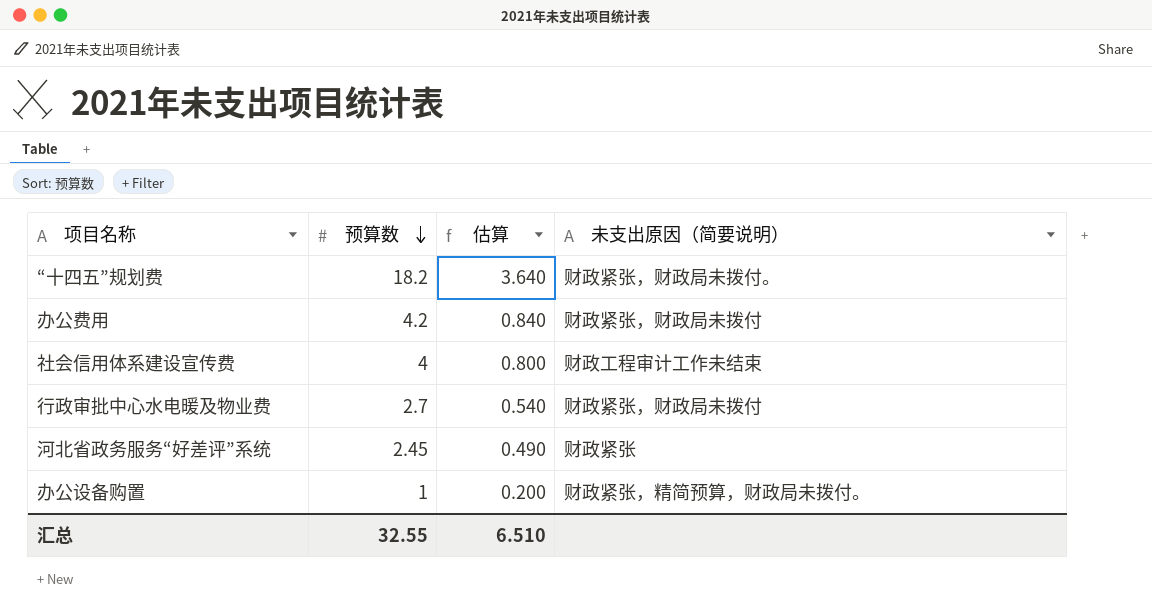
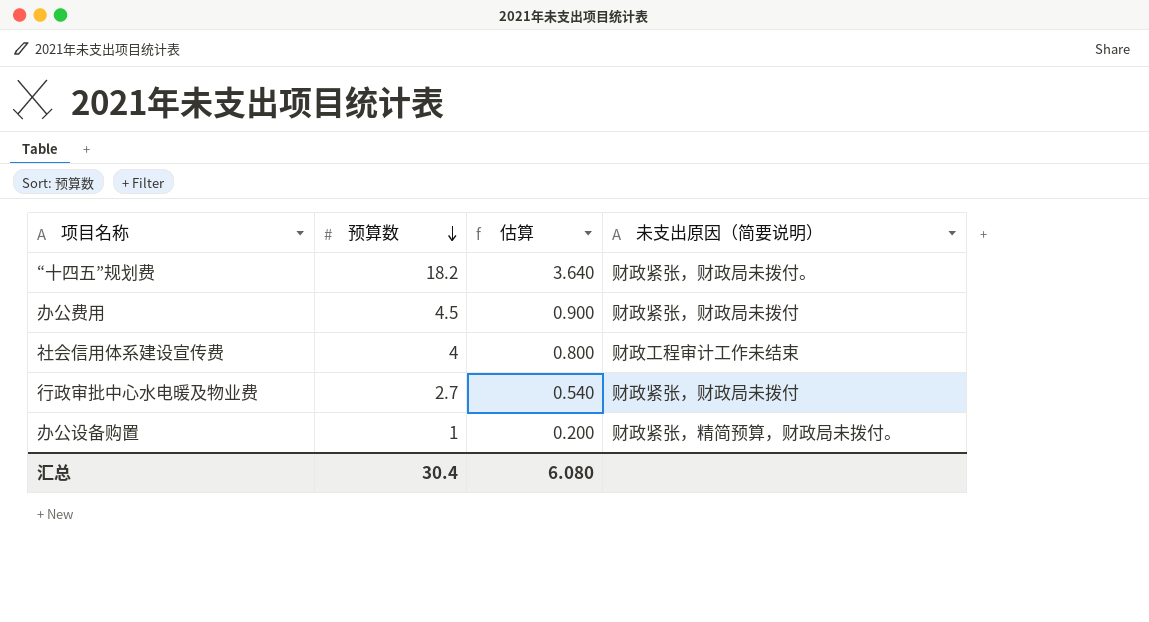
row 河北省政务服务“好差评”系统: 2.45 | 0.490 | 财政紧张 -> none
办公费用 | 预算数: 4.2 -> 4.5
办公费用 | 估算: 0.840 -> 0.900
汇总 | 预算数: 32.55 -> 30.4
汇总 | 估算: 6.510 -> 6.080

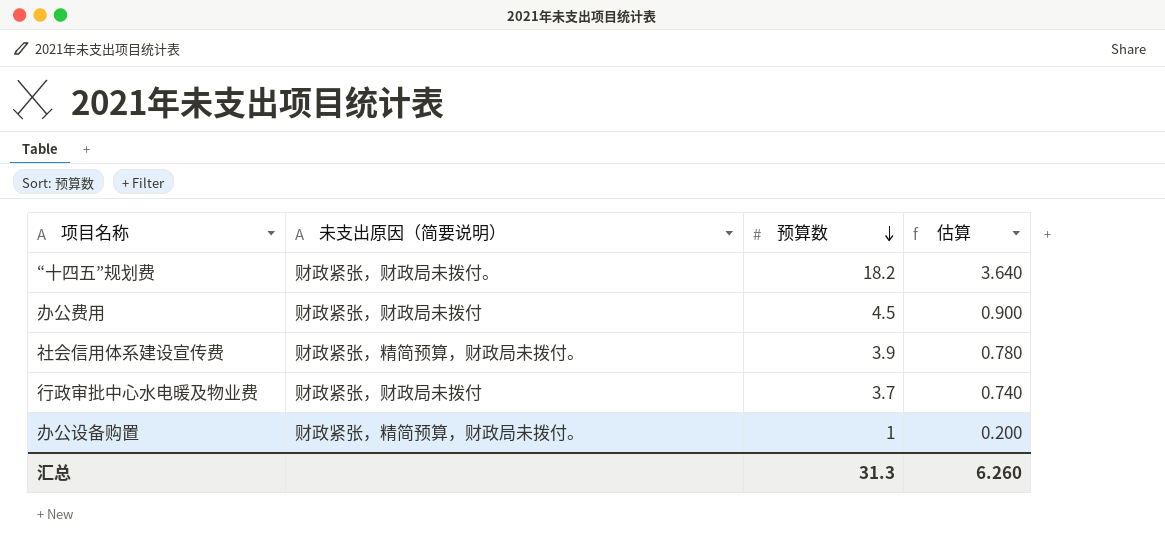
column 未支出原因（简要说明） | position: 4 -> 2
社会信用体系建设宣传费 | 未支出原因（简要说明）: 财政工程审计工作未结束 -> 财政紧张，精简预算，财政局未拨付。
社会信用体系建设宣传费 | 预算数: 4 -> 3.9
社会信用体系建设宣传费 | 估算: 0.800 -> 0.780
行政审批中心水电暖及物业费 | 预算数: 2.7 -> 3.7
行政审批中心水电暖及物业费 | 估算: 0.540 -> 0.740
汇总 | 预算数: 30.4 -> 31.3
汇总 | 估算: 6.080 -> 6.260

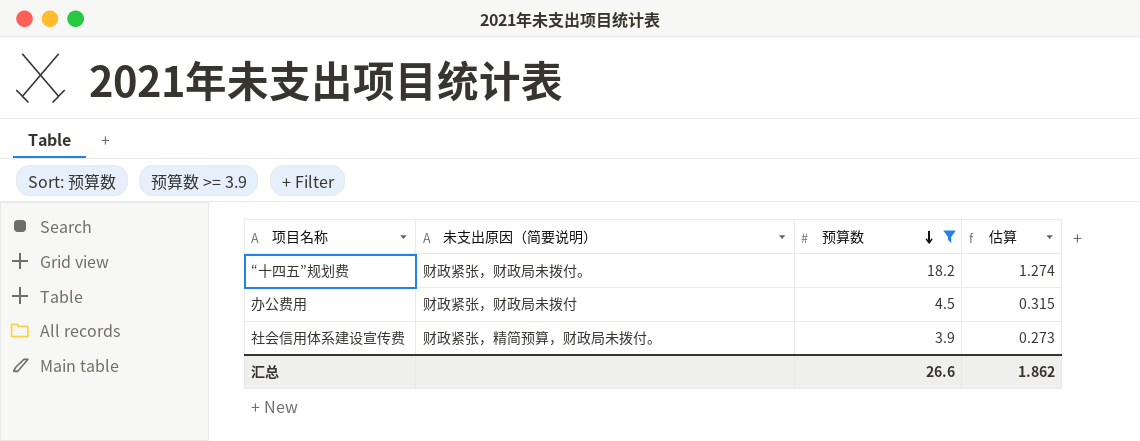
filter: none -> 预算数 >= 3.9
column 估算 | formula: [预算数] * 0.2 -> [预算数] * 0.07
汇总 | 预算数: 31.3 -> 26.6
汇总 | 估算: 6.260 -> 1.862

